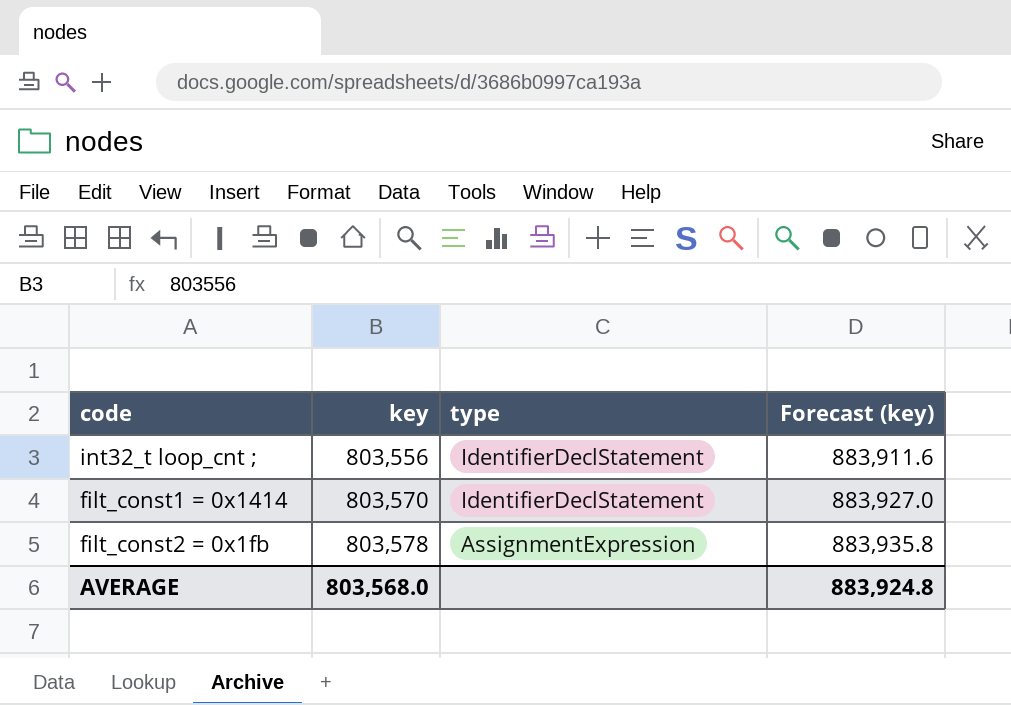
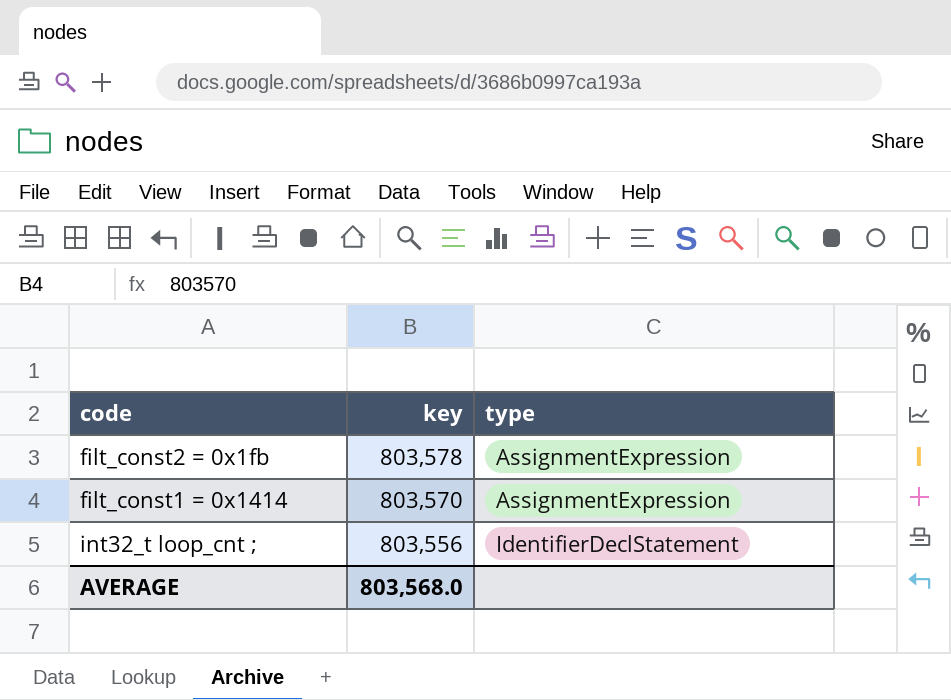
row order: key ascending -> key descending
column Forecast (key) | formula: [key] * 1.1 -> none
filt_const1 = 0x1414 | type: IdentifierDeclStatement -> AssignmentExpression

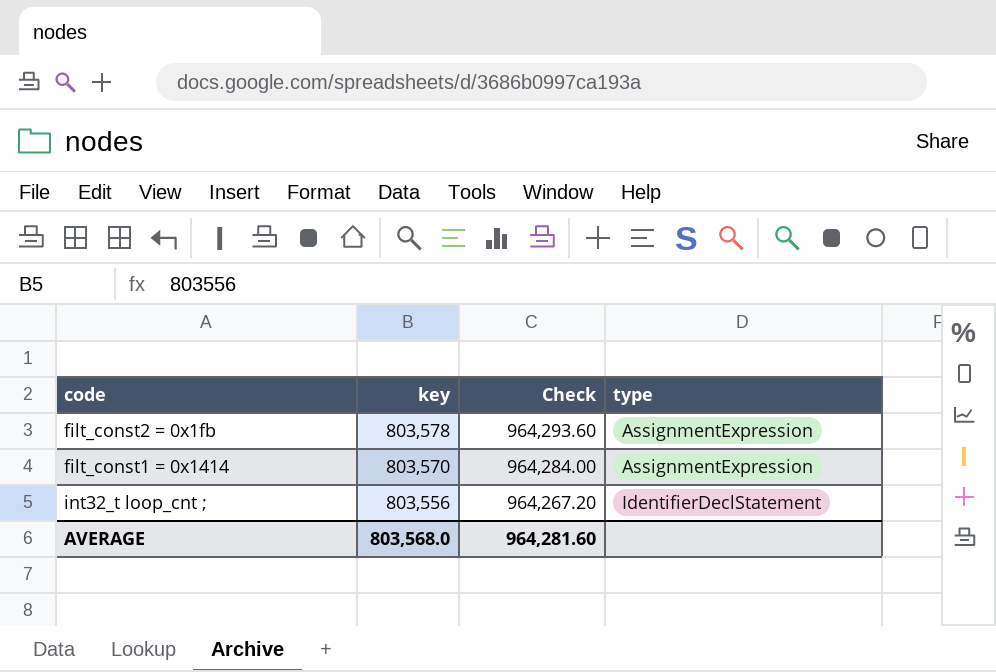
column Check | formula: none -> [key] * 1.2

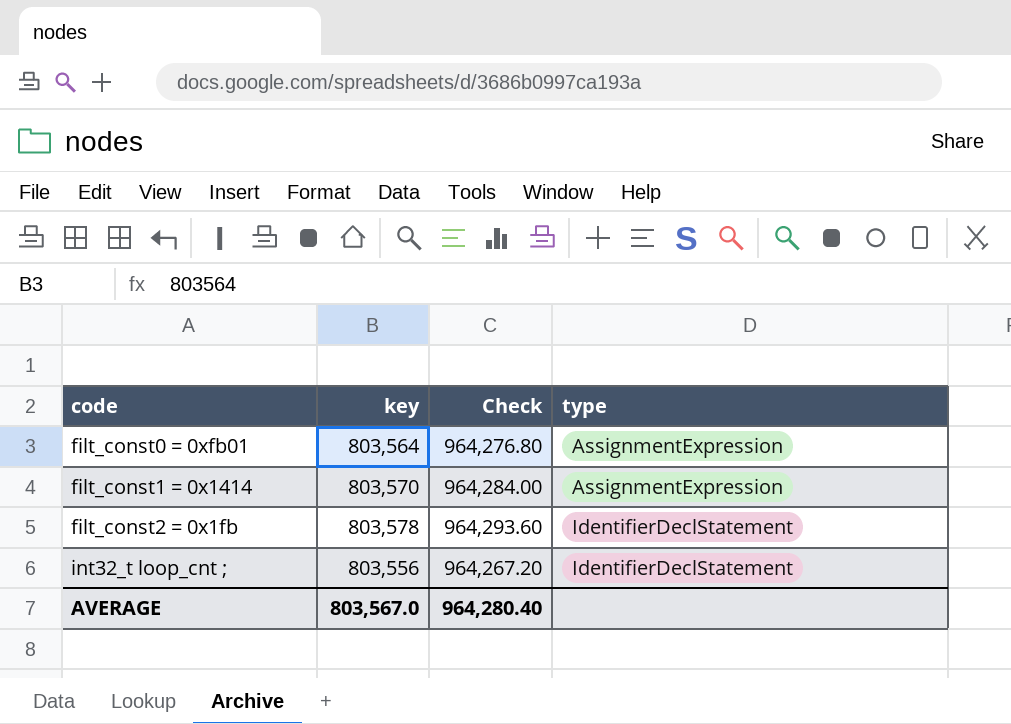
row order: key descending -> code ascending
row filt_const0 = 0xfb01: none -> 803,564 | 964,276.80 | AssignmentExpression
filt_const2 = 0x1fb | type: AssignmentExpression -> IdentifierDeclStatement
AVERAGE | key: 803,568.0 -> 803,567.0
AVERAGE | Check: 964,281.60 -> 964,280.40

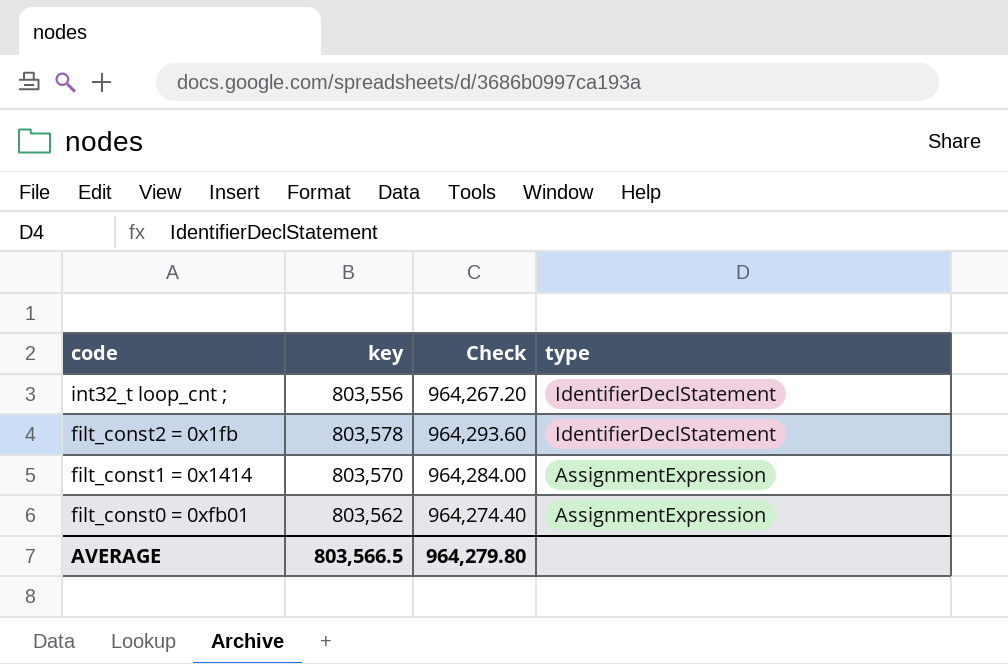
row order: code ascending -> code descending
filt_const0 = 0xfb01 | key: 803,564 -> 803,562
filt_const0 = 0xfb01 | Check: 964,276.80 -> 964,274.40
AVERAGE | key: 803,567.0 -> 803,566.5
AVERAGE | Check: 964,280.40 -> 964,279.80

